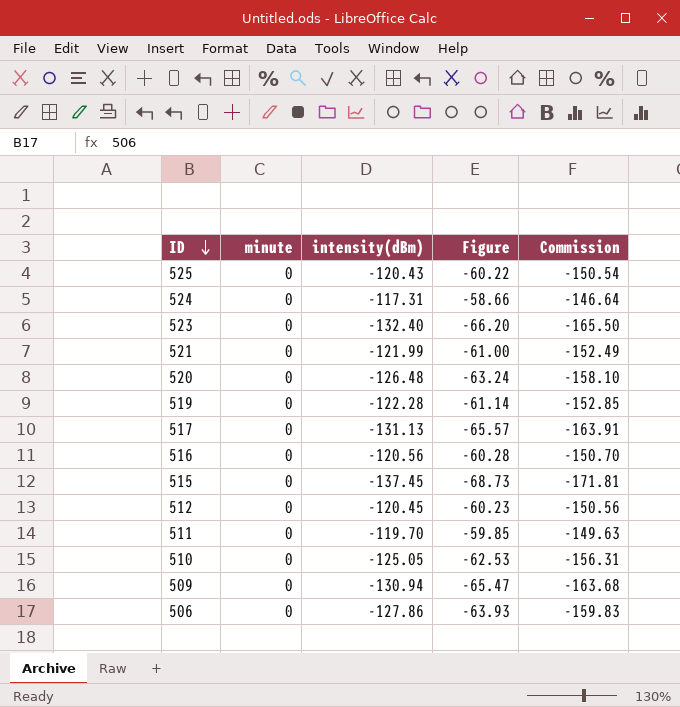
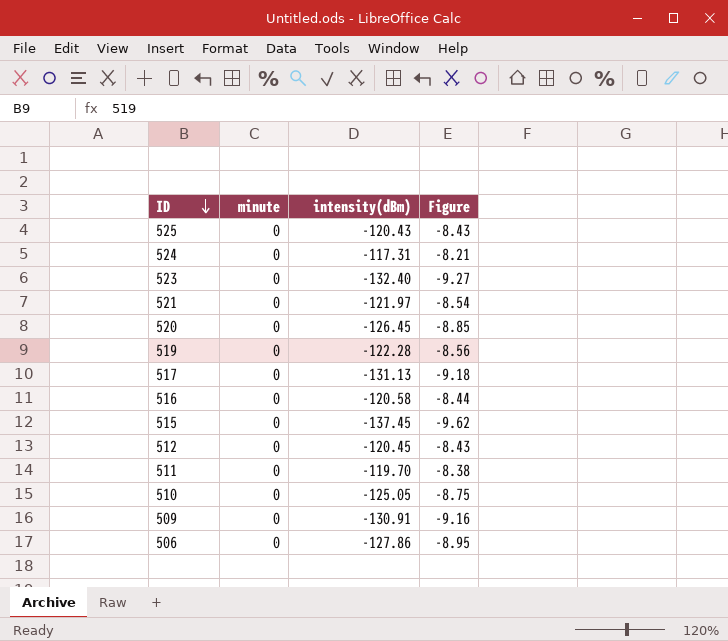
column Commission | formula: [intensity(dBm)] * 1.25 -> none
column Figure | formula: [intensity(dBm)] * 0.5 -> [intensity(dBm)] * 0.07
521 | intensity(dBm): -121.99 -> -121.97
520 | intensity(dBm): -126.48 -> -126.45
516 | intensity(dBm): -120.56 -> -120.58
509 | intensity(dBm): -130.94 -> -130.91

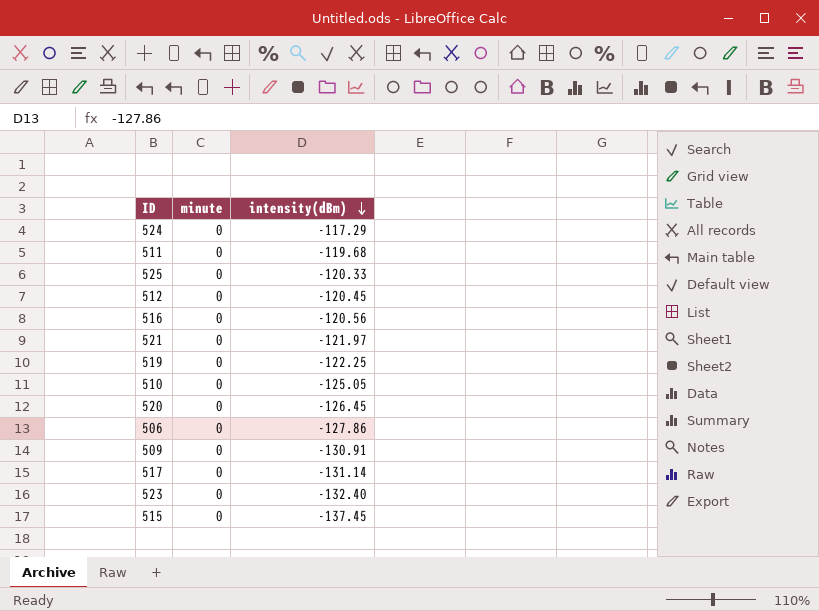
row order: ID descending -> intensity(dBm) descending
column Figure | formula: [intensity(dBm)] * 0.07 -> none
524 | intensity(dBm): -117.31 -> -117.29
511 | intensity(dBm): -119.70 -> -119.68
525 | intensity(dBm): -120.43 -> -120.33
516 | intensity(dBm): -120.58 -> -120.56
519 | intensity(dBm): -122.28 -> -122.25
517 | intensity(dBm): -131.13 -> -131.14

